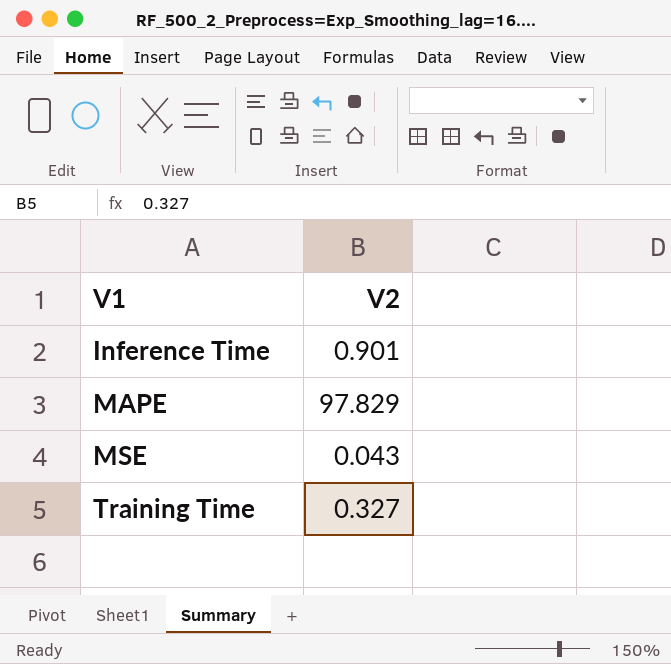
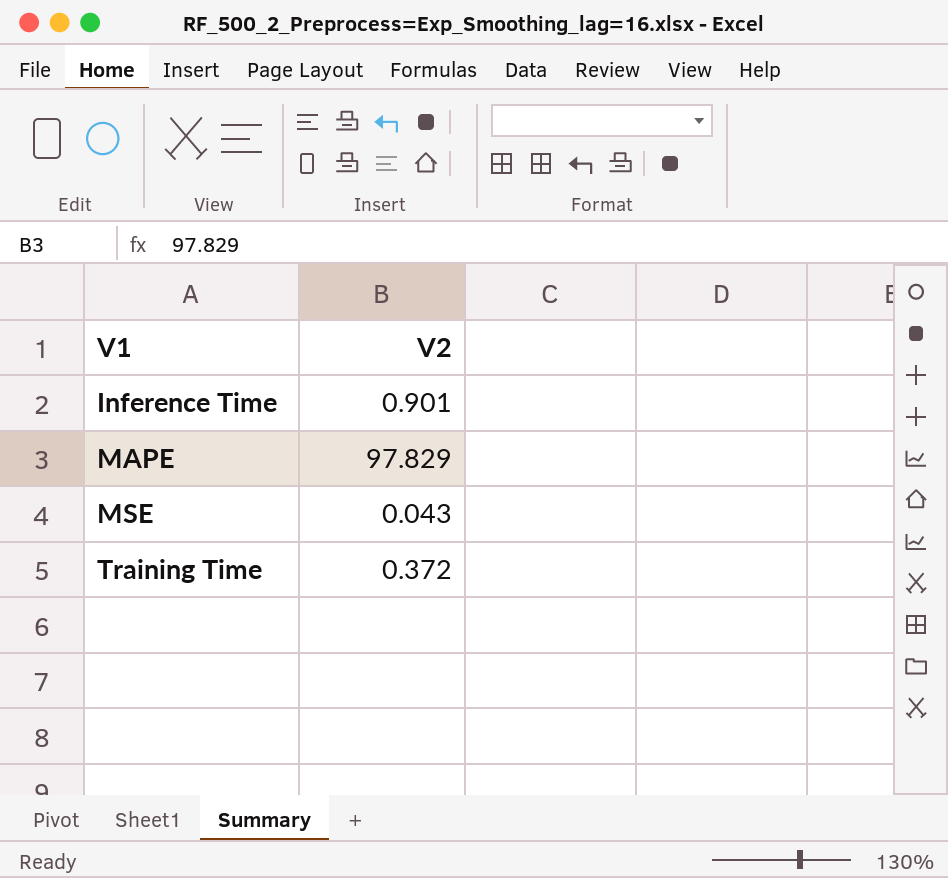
Training Time | V2: 0.327 -> 0.372

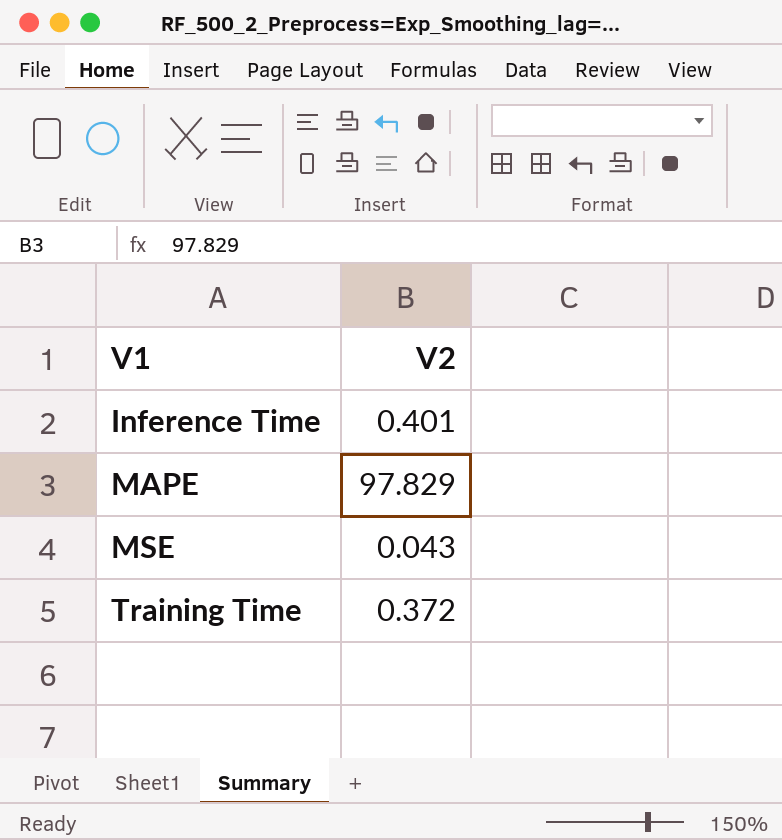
Inference Time | V2: 0.901 -> 0.401

